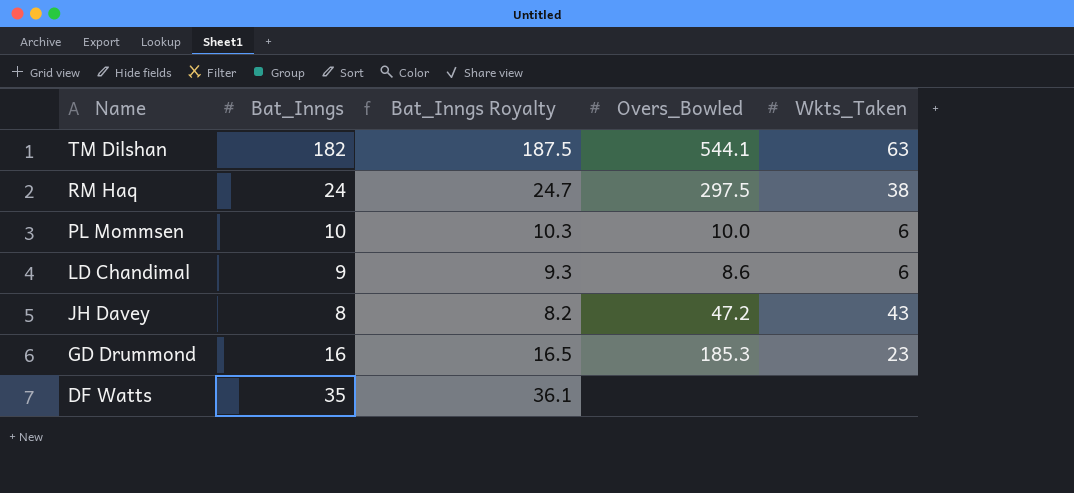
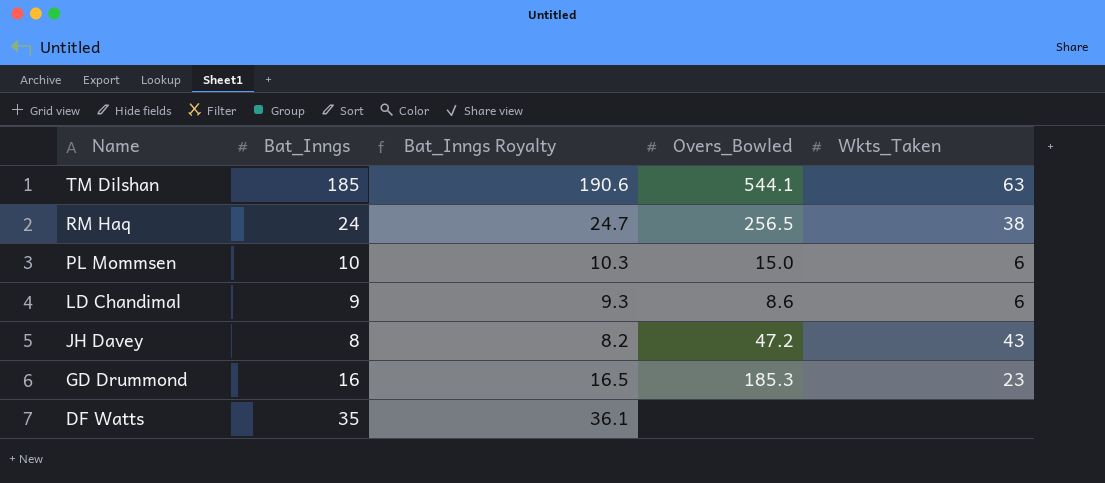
TM Dilshan | Bat_Inngs: 182 -> 185
TM Dilshan | Bat_Inngs Royalty: 187.5 -> 190.6
RM Haq | Overs_Bowled: 297.5 -> 256.5
PL Mommsen | Overs_Bowled: 10.0 -> 15.0

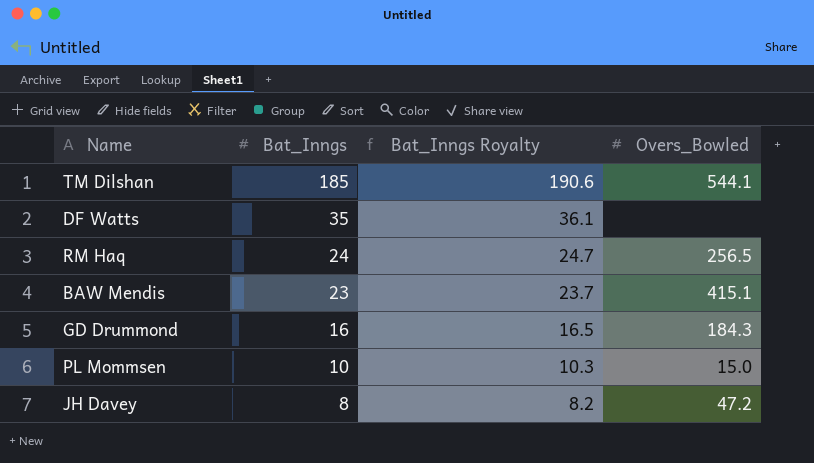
row order: Name descending -> Bat_Inngs descending
column Wkts_Taken | position: 5 -> none
row LD Chandimal: 9 | 9.3 | 8.6 | 6 -> none
row BAW Mendis: none -> 23 | 23.7 | 415.1
GD Drummond | Overs_Bowled: 185.3 -> 184.3

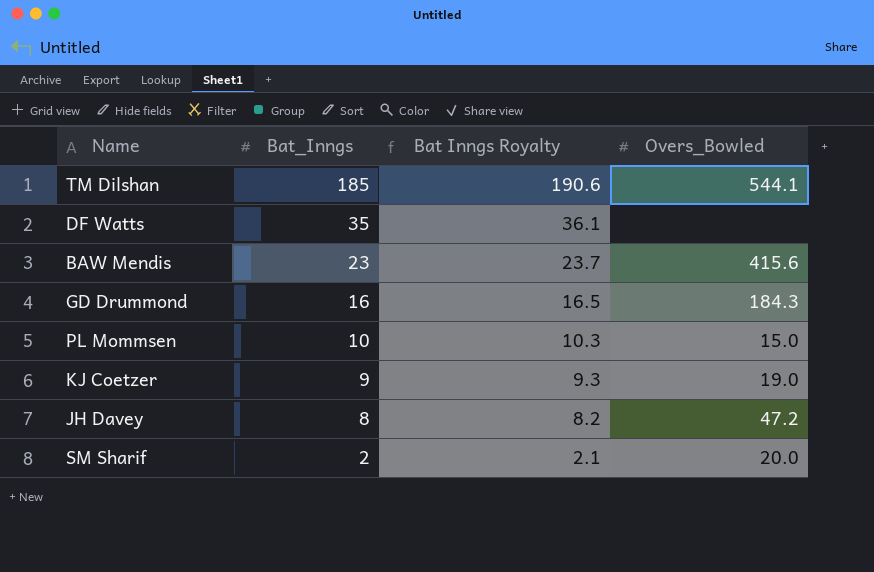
column name: Bat_Inngs Royalty -> Bat Inngs Royalty
row RM Haq: 24 | 24.7 | 256.5 -> none
BAW Mendis | Overs_Bowled: 415.1 -> 415.6
row KJ Coetzer: none -> 9 | 9.3 | 19.0
row SM Sharif: none -> 2 | 2.1 | 20.0

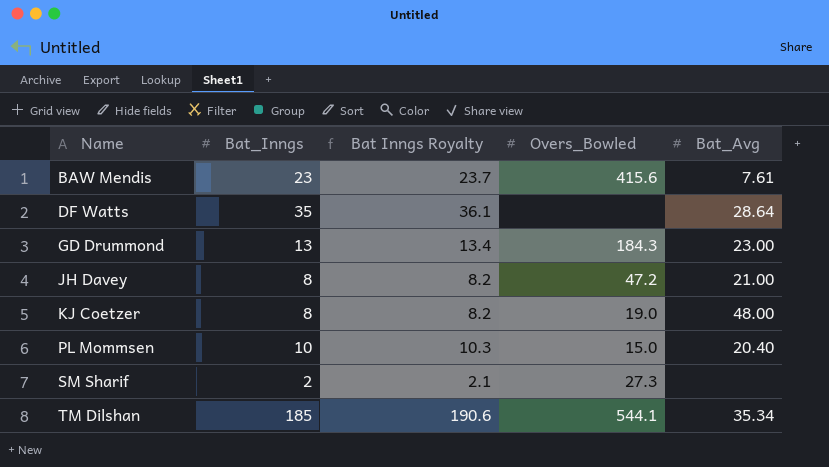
row order: Bat_Inngs descending -> Name ascending
column Bat_Avg | position: none -> 5
GD Drummond | Bat_Inngs: 16 -> 13
GD Drummond | Bat Inngs Royalty: 16.5 -> 13.4
KJ Coetzer | Bat_Inngs: 9 -> 8
KJ Coetzer | Bat Inngs Royalty: 9.3 -> 8.2
SM Sharif | Overs_Bowled: 20.0 -> 27.3

